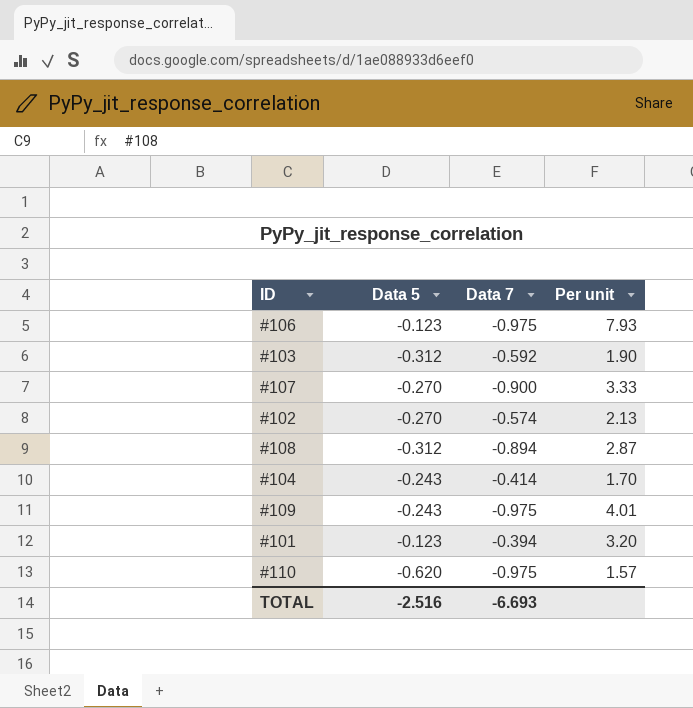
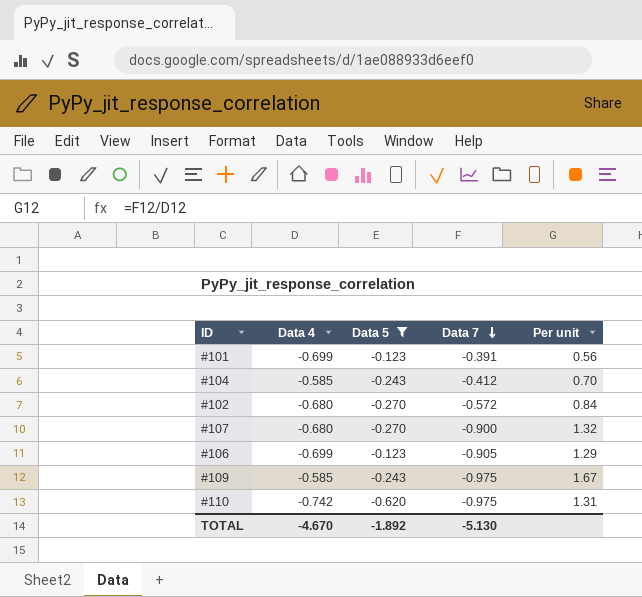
filter: none -> Data 5 != -0.312
row order: none -> Data 7 descending
column Data 4 | position: none -> 2
column Per unit | formula: [Data 7] / [Data 5] -> [Data 7] / [Data 4]
#101 | Data 7: -0.394 -> -0.391
#104 | Data 7: -0.414 -> -0.412
#102 | Data 7: -0.574 -> -0.572
#106 | Data 7: -0.975 -> -0.905
TOTAL | Data 5: -2.516 -> -1.892
TOTAL | Data 7: -6.693 -> -5.130

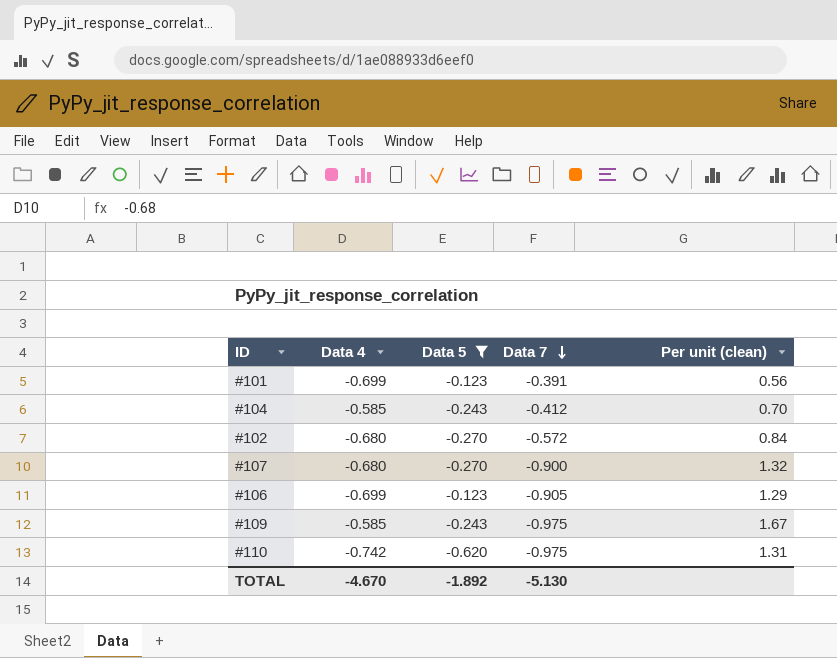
column name: Per unit -> Per unit (clean)

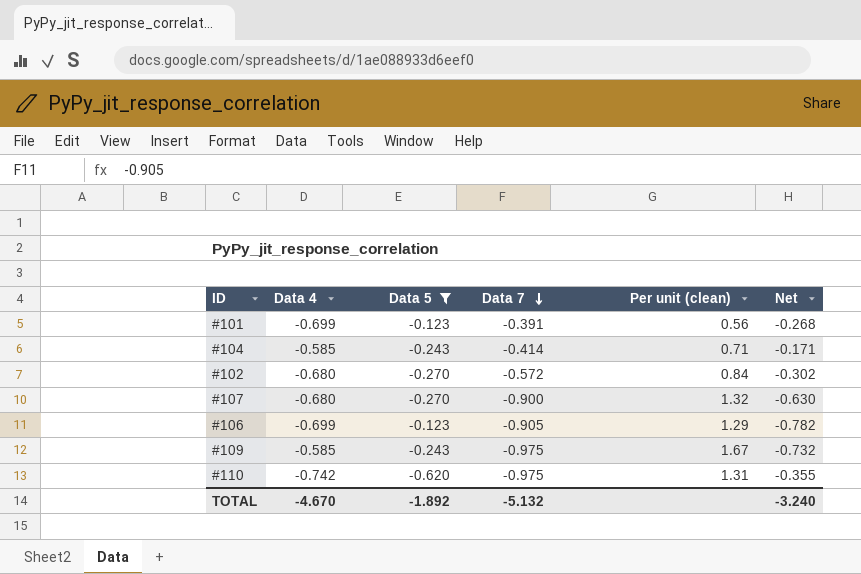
column Net | formula: none -> [Data 7] - [Data 5]
#104 | Data 7: -0.412 -> -0.414
#104 | Per unit (clean): 0.70 -> 0.71
TOTAL | Data 7: -5.130 -> -5.132

